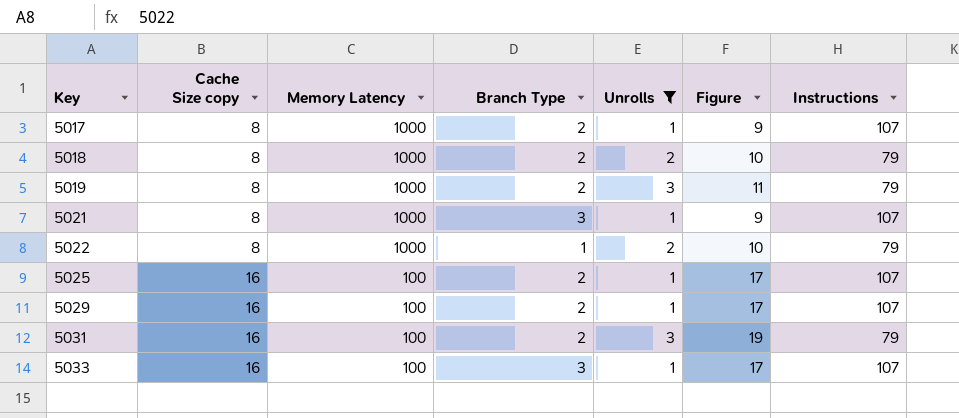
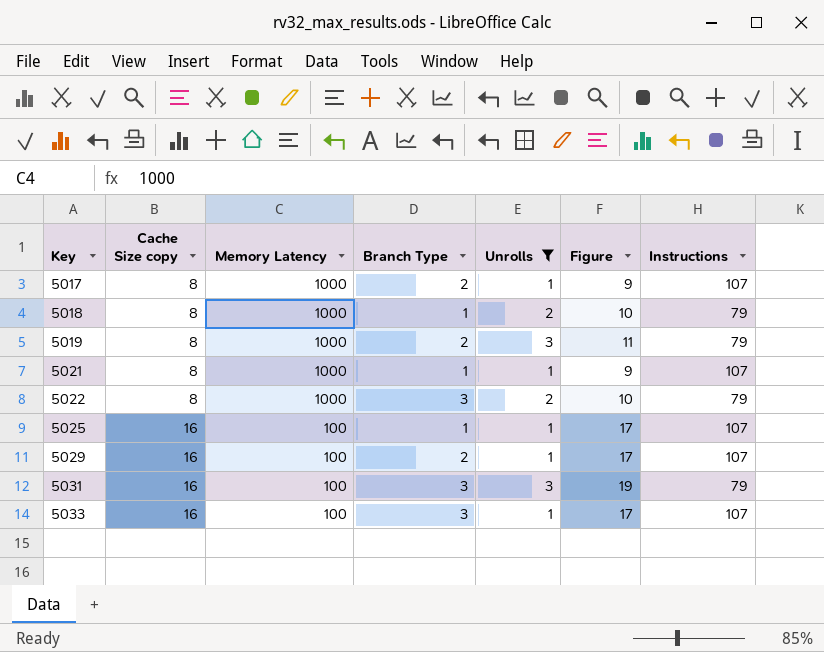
5018 | Branch Type: 2 -> 1
5021 | Branch Type: 3 -> 1
5022 | Branch Type: 1 -> 3
5025 | Branch Type: 2 -> 1
5031 | Branch Type: 2 -> 3

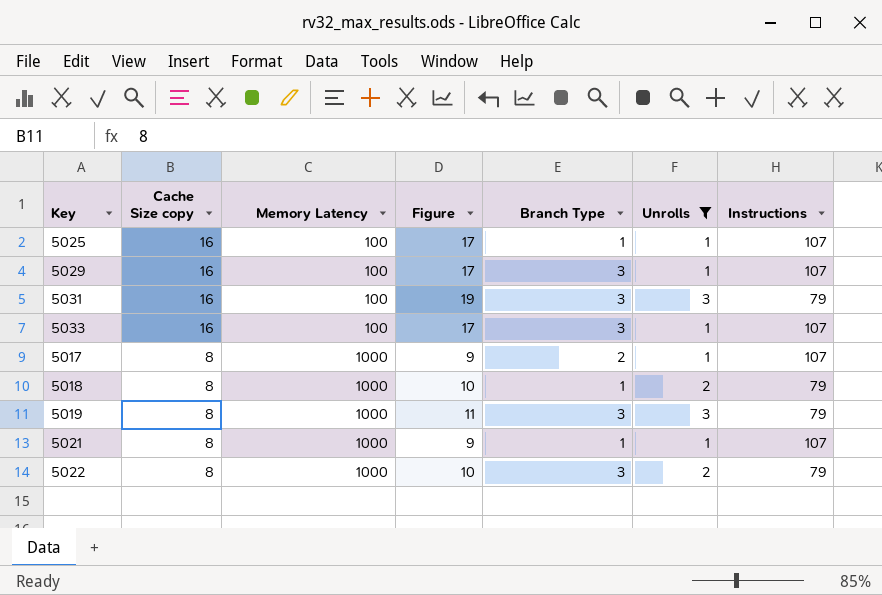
row order: Key ascending -> Cache Size copy descending
column Figure | position: 6 -> 4
5029 | Branch Type: 2 -> 3
5019 | Branch Type: 2 -> 3

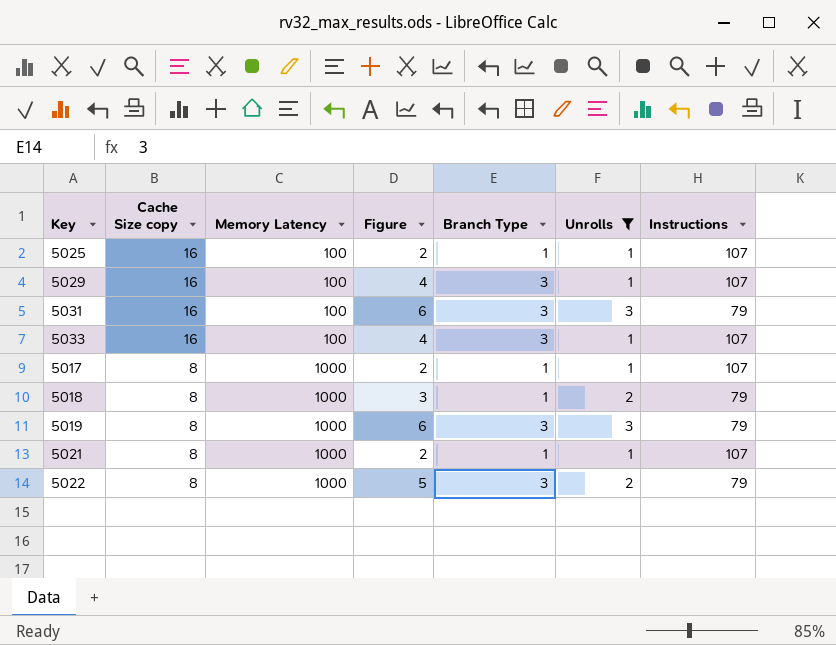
column Figure | formula: [Cache Size copy] + [Unrolls] -> [Branch Type] + [Unrolls]
5017 | Branch Type: 2 -> 1

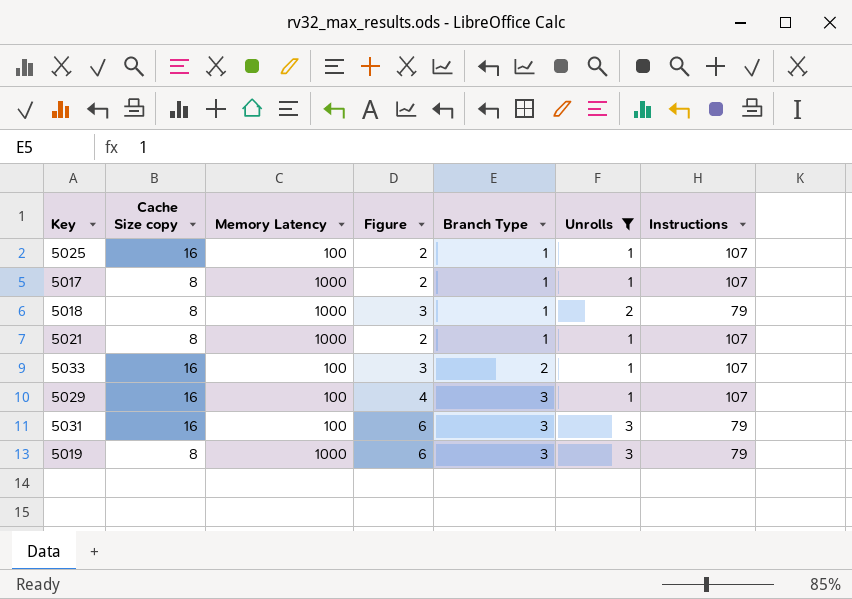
row order: Cache Size copy descending -> Branch Type ascending
row 5022: 8 | 1000 | 5 | 3 | 2 | 79 -> none
5033 | Figure: 4 -> 3
5033 | Branch Type: 3 -> 2

